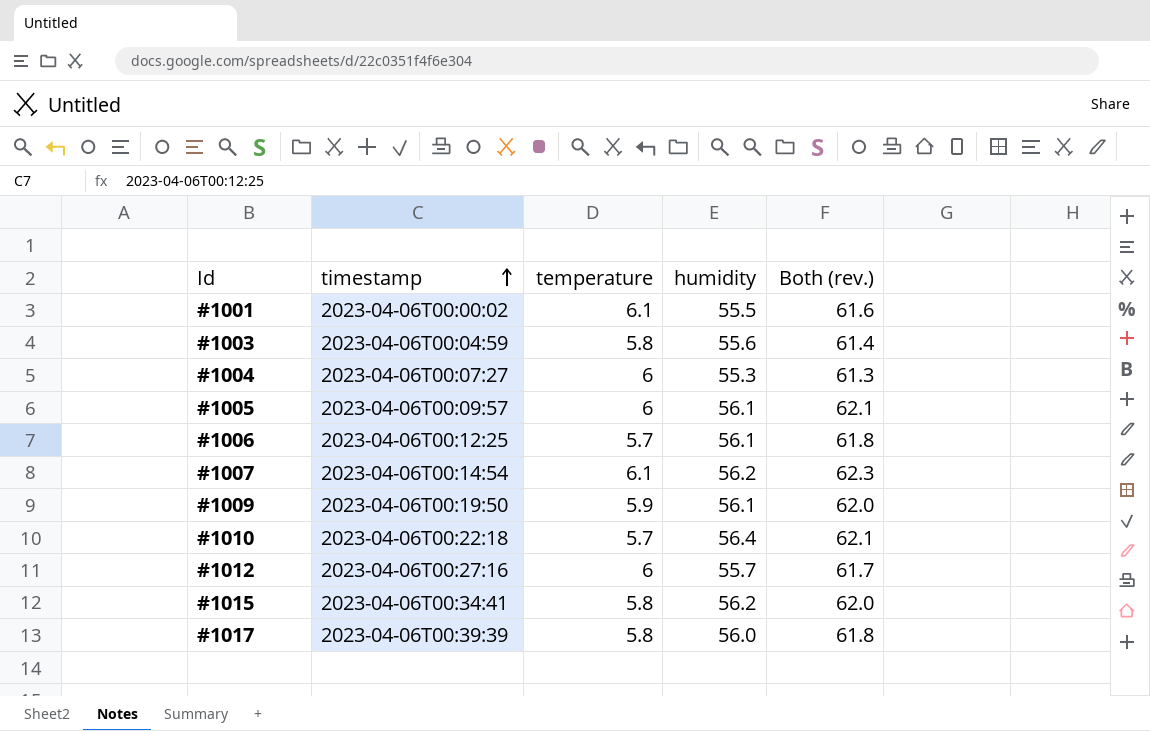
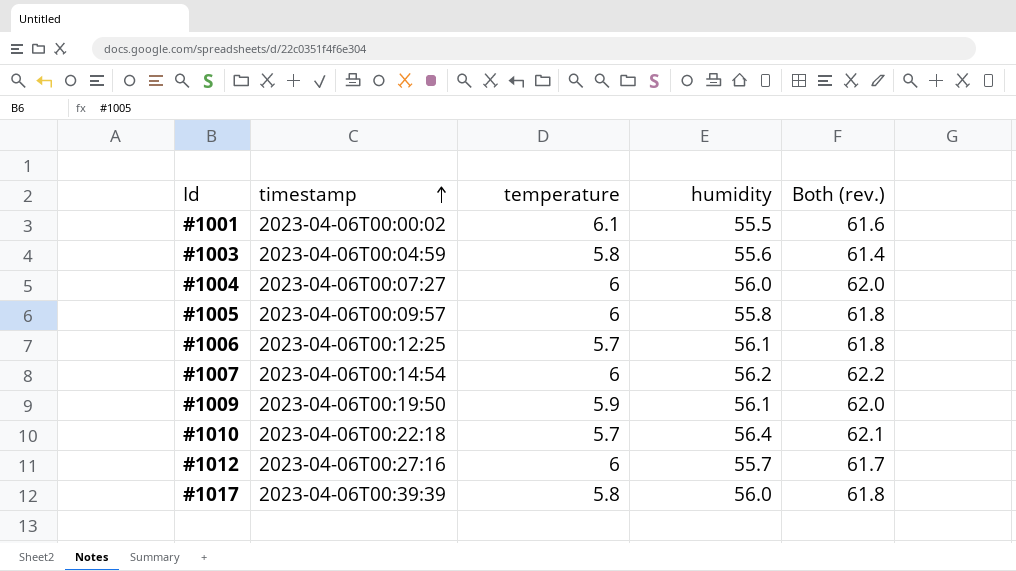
row #1015: 2023-04-06T00:34:41 | 5.8 | 56.2 | 62.0 -> none
#1004 | humidity: 55.3 -> 56.0
#1004 | Both (rev.): 61.3 -> 62.0
#1005 | humidity: 56.1 -> 55.8
#1005 | Both (rev.): 62.1 -> 61.8
#1007 | temperature: 6.1 -> 6
#1007 | Both (rev.): 62.3 -> 62.2

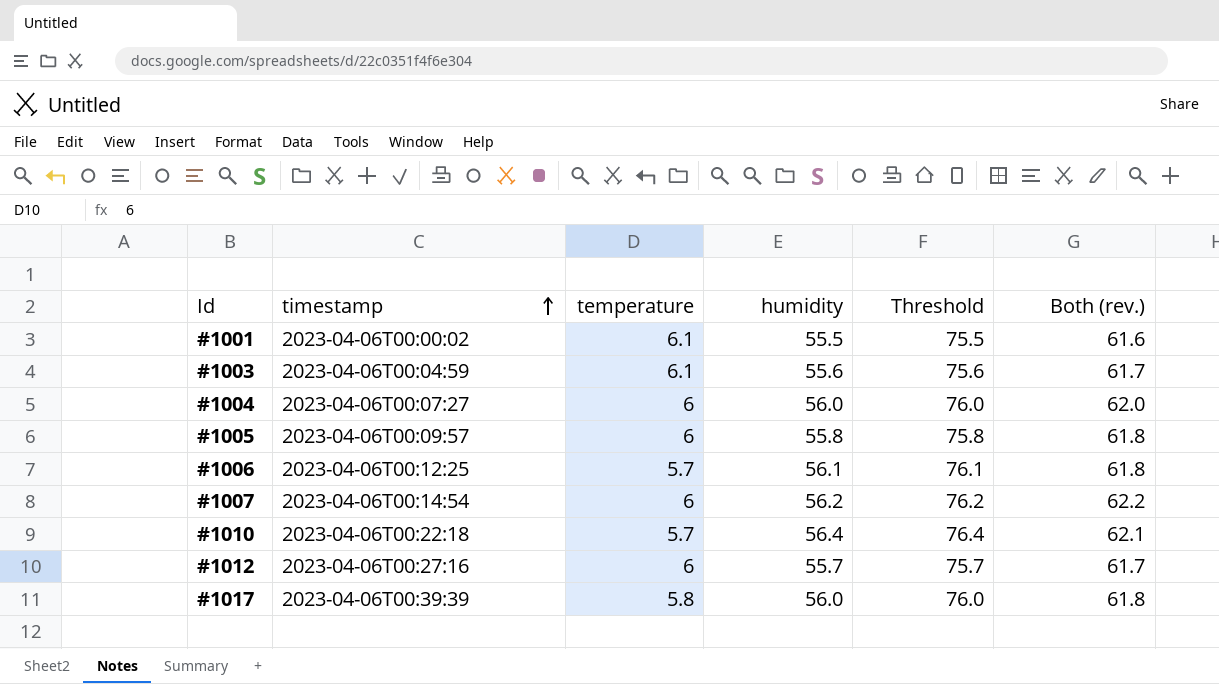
column Threshold | formula: none -> [humidity] + 20
row #1009: 2023-04-06T00:19:50 | 5.9 | 56.1 | 62.0 -> none
#1003 | temperature: 5.8 -> 6.1
#1003 | Both (rev.): 61.4 -> 61.7

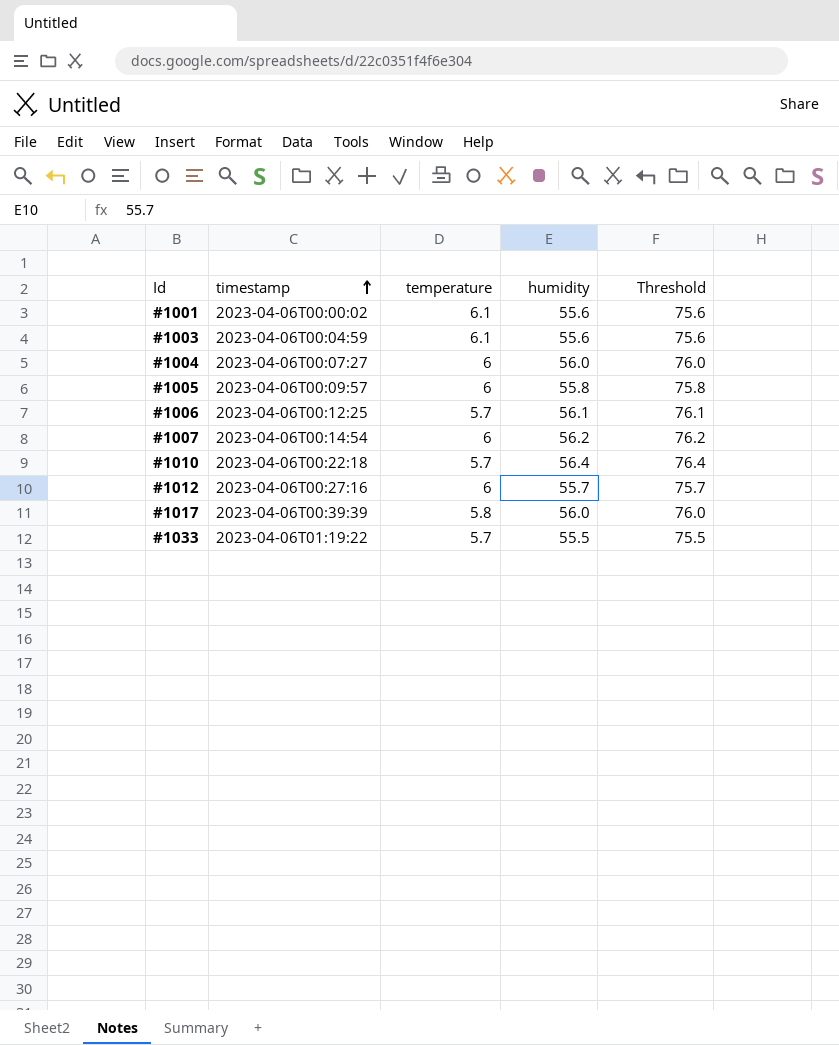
column Both (rev.) | formula: [temperature] + [humidity] -> none
#1001 | humidity: 55.5 -> 55.6
#1001 | Threshold: 75.5 -> 75.6
row #1033: none -> 2023-04-06T01:19:22 | 5.7 | 55.5 | 75.5

